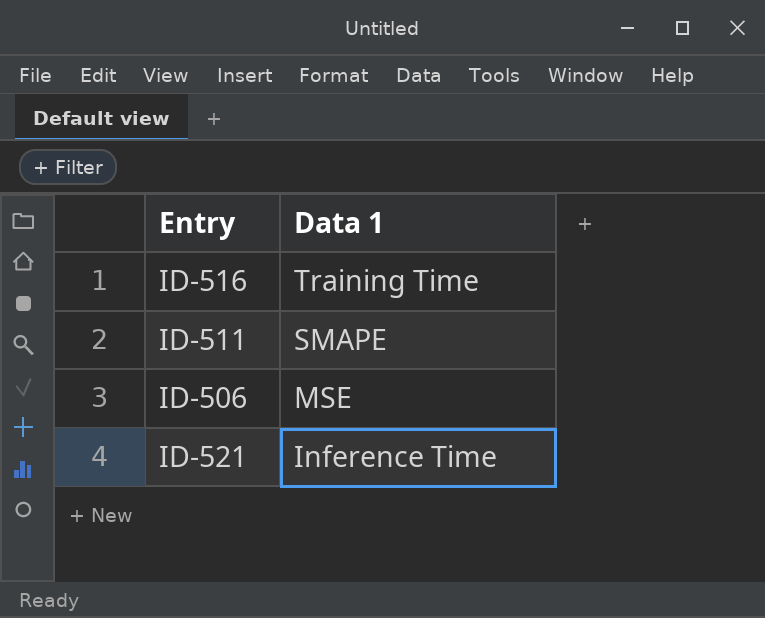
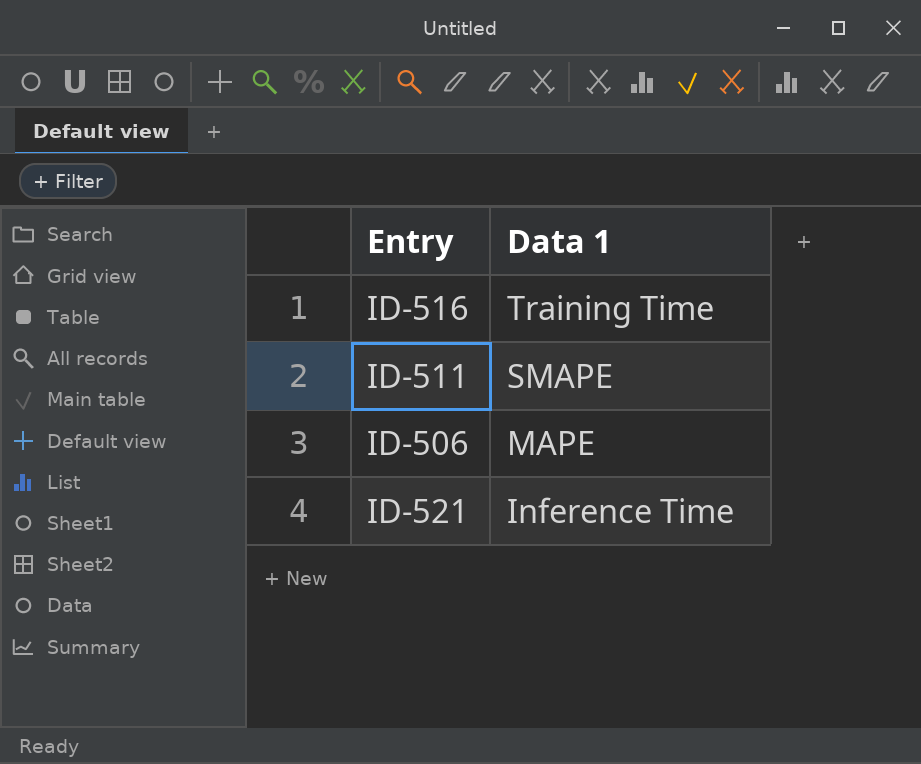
ID-506 | Data 1: MSE -> MAPE

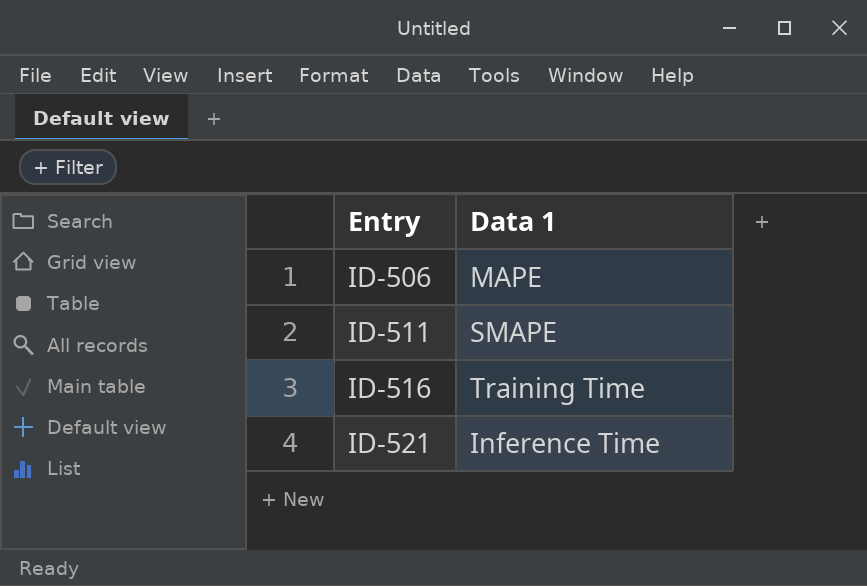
row order: Data 1 descending -> Entry ascending

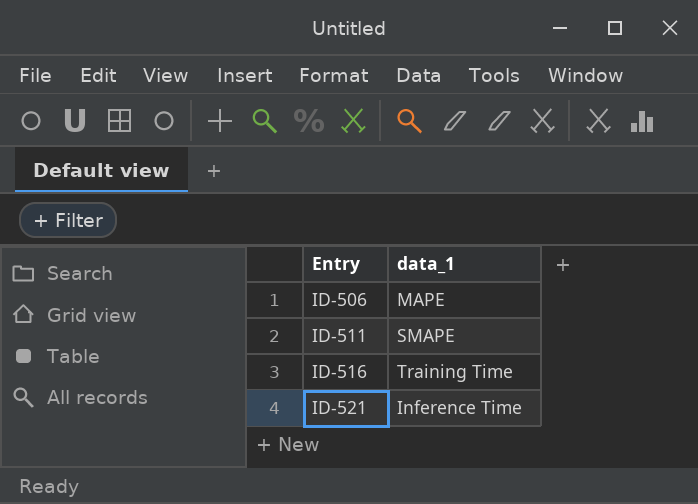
column name: Data 1 -> data_1

